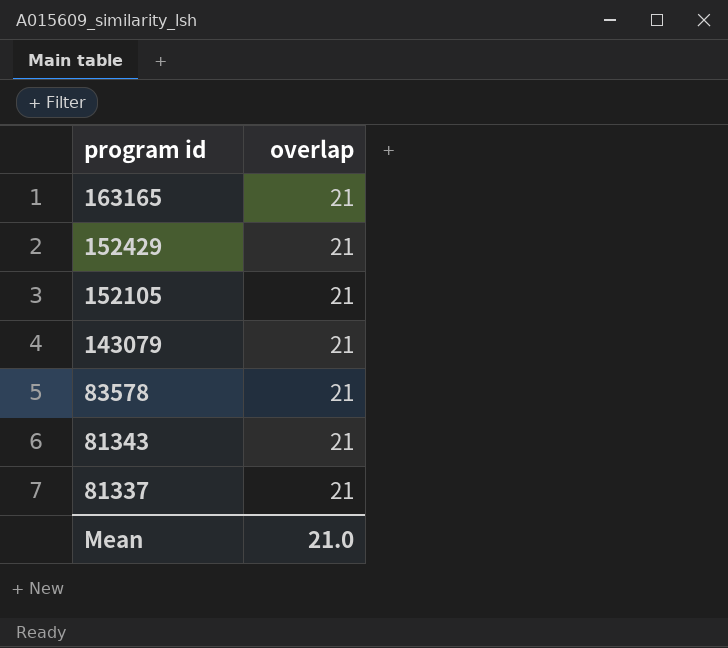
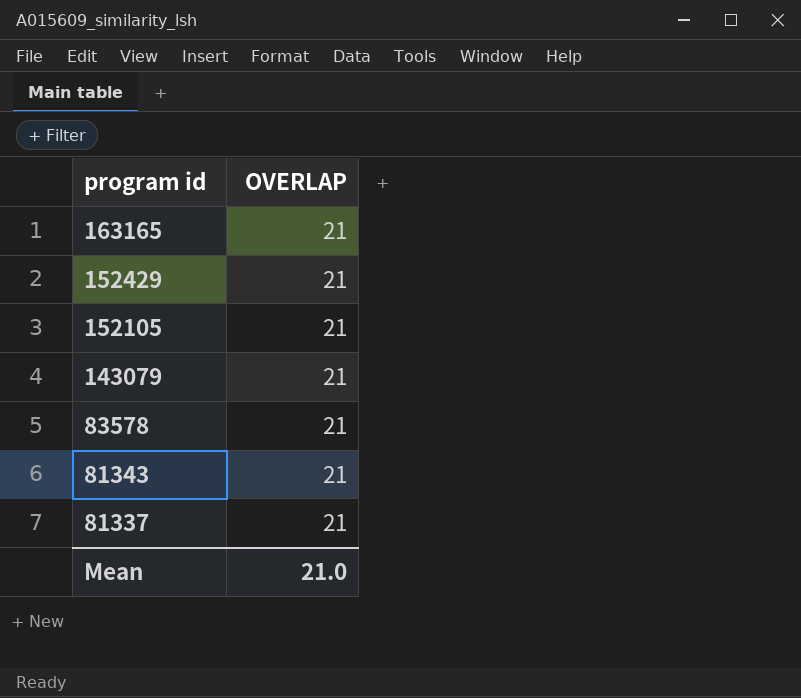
column name: overlap -> OVERLAP

